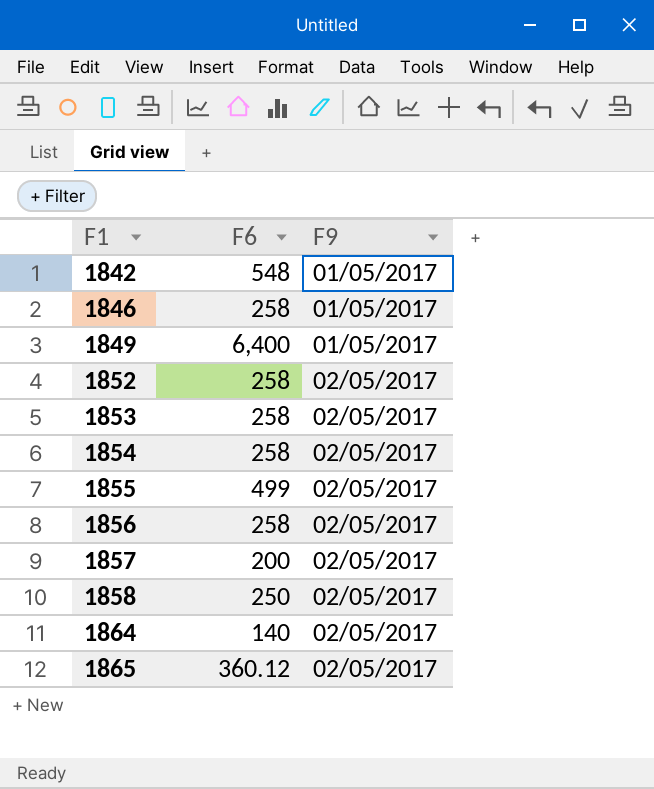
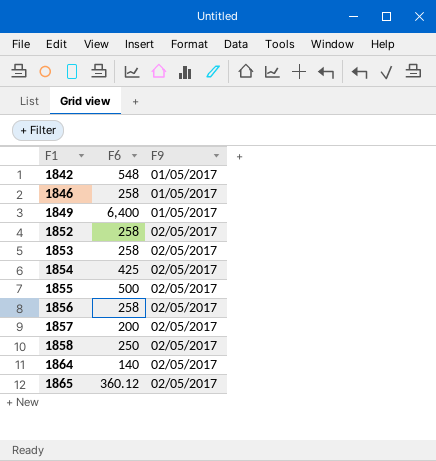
1854 | F6: 258 -> 425
1855 | F6: 499 -> 500

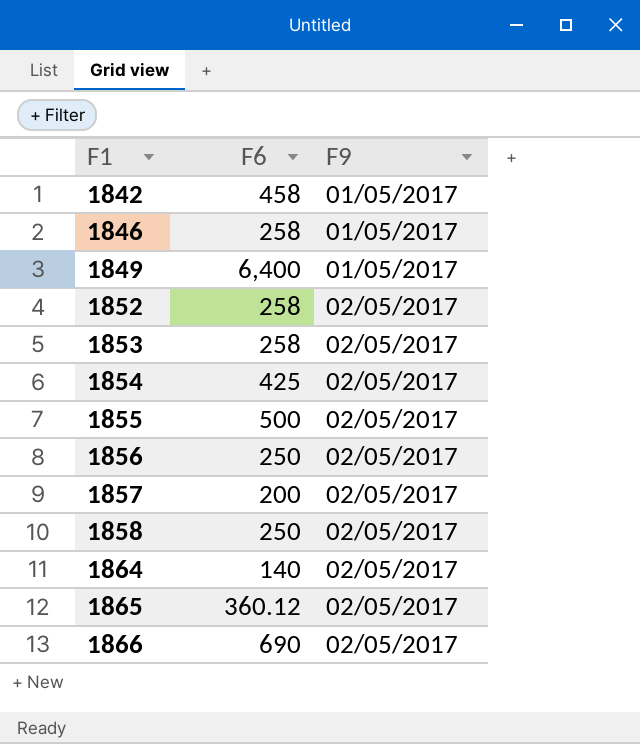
1842 | F6: 548 -> 458
1856 | F6: 258 -> 250
row 1866: none -> 690 | 02/05/2017

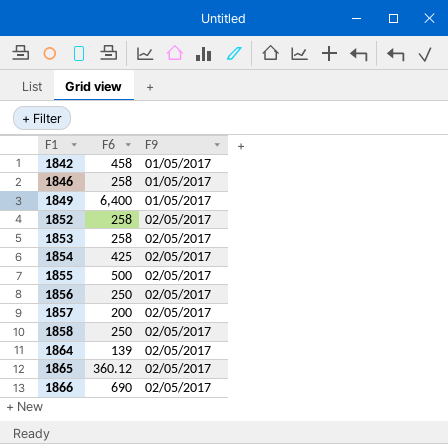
1864 | F6: 140 -> 139

